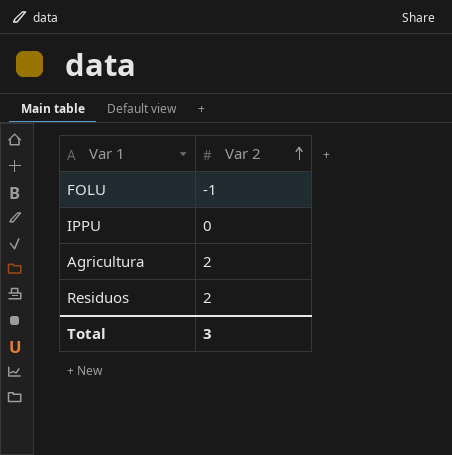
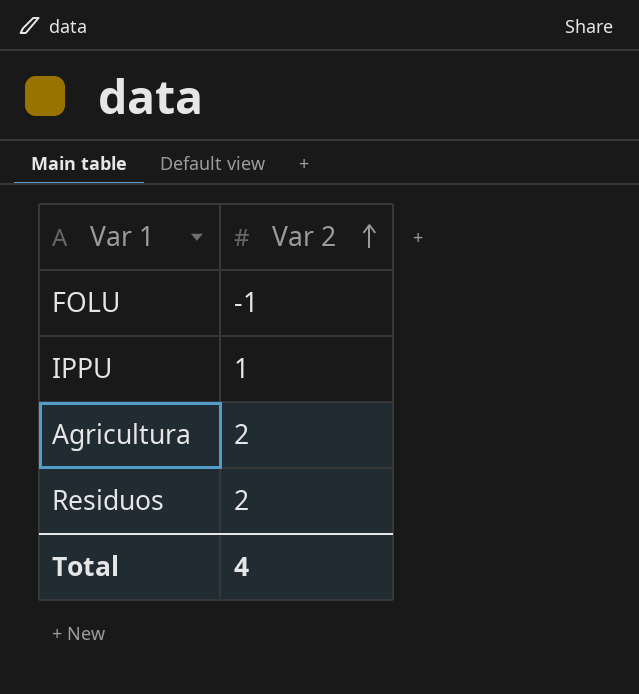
IPPU | Var 2: 0 -> 1
Total | Var 2: 3 -> 4

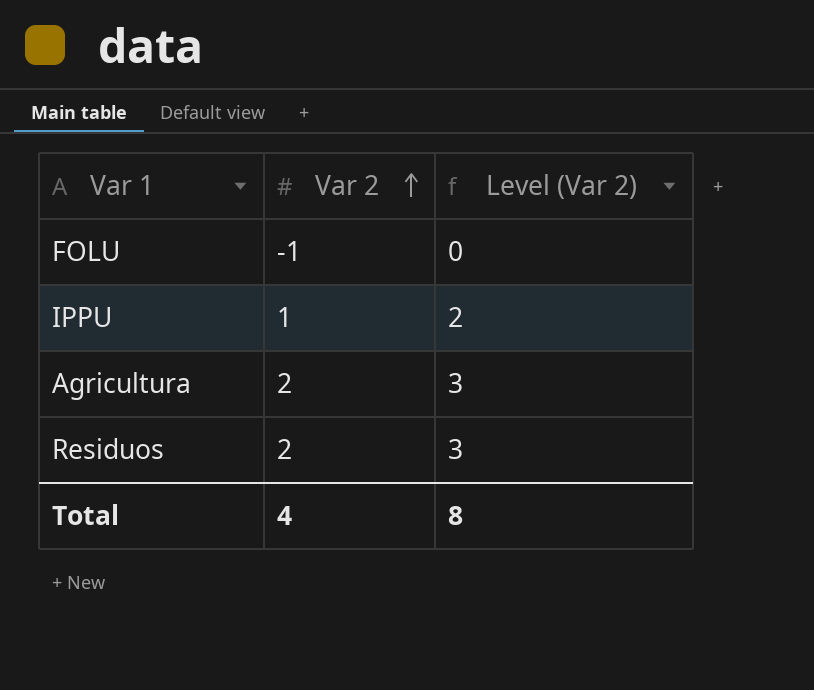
column Level (Var 2) | formula: none -> [Var 2] + 1

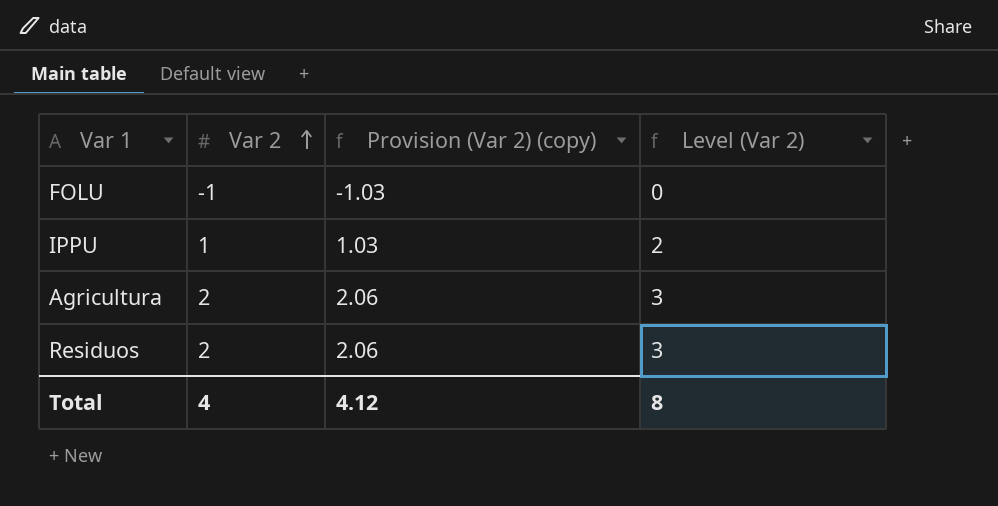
column Provision (Var 2) (copy) | formula: none -> [Var 2] * 1.03

